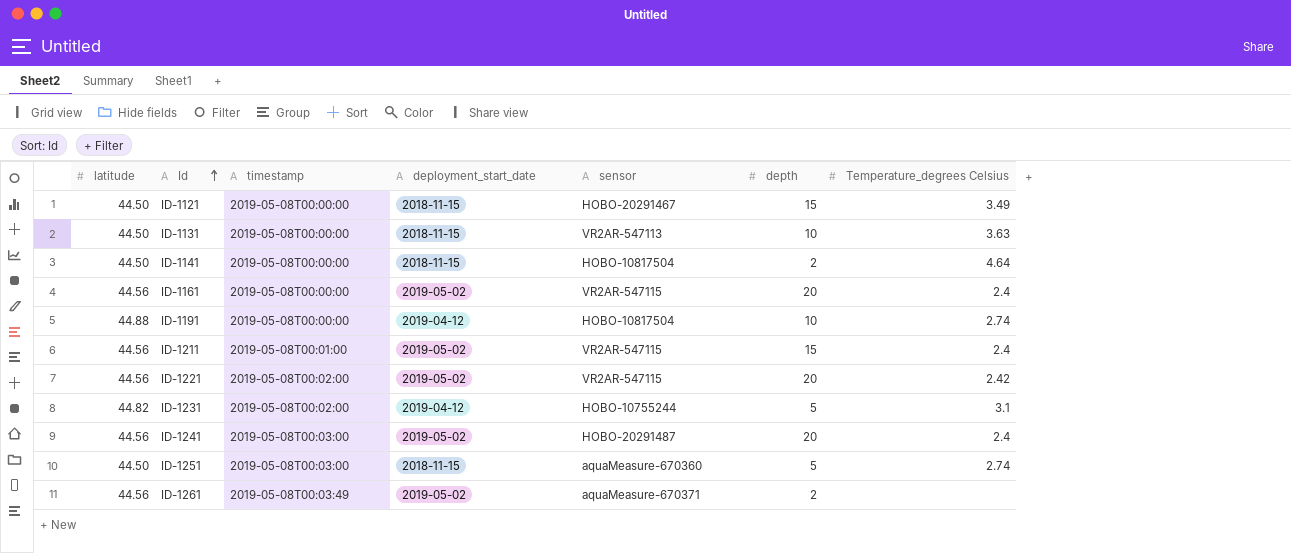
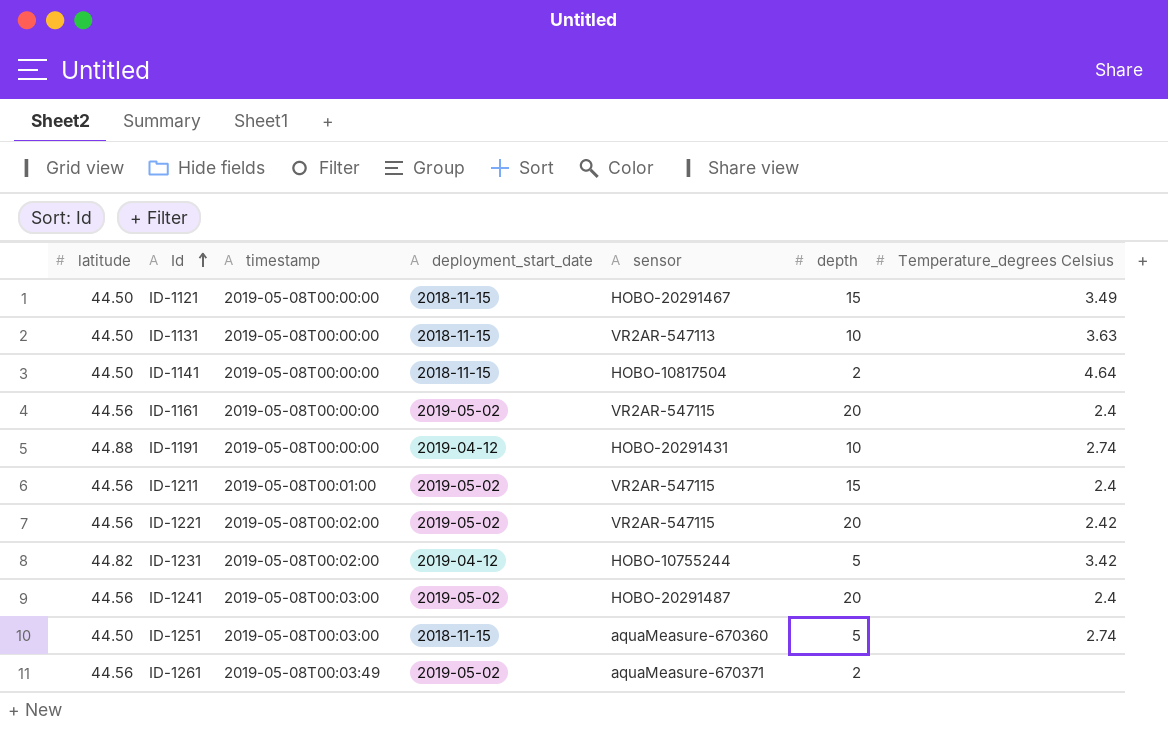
ID-1191 | sensor: HOBO-10817504 -> HOBO-20291431
ID-1231 | Temperature_degrees Celsius: 3.1 -> 3.42

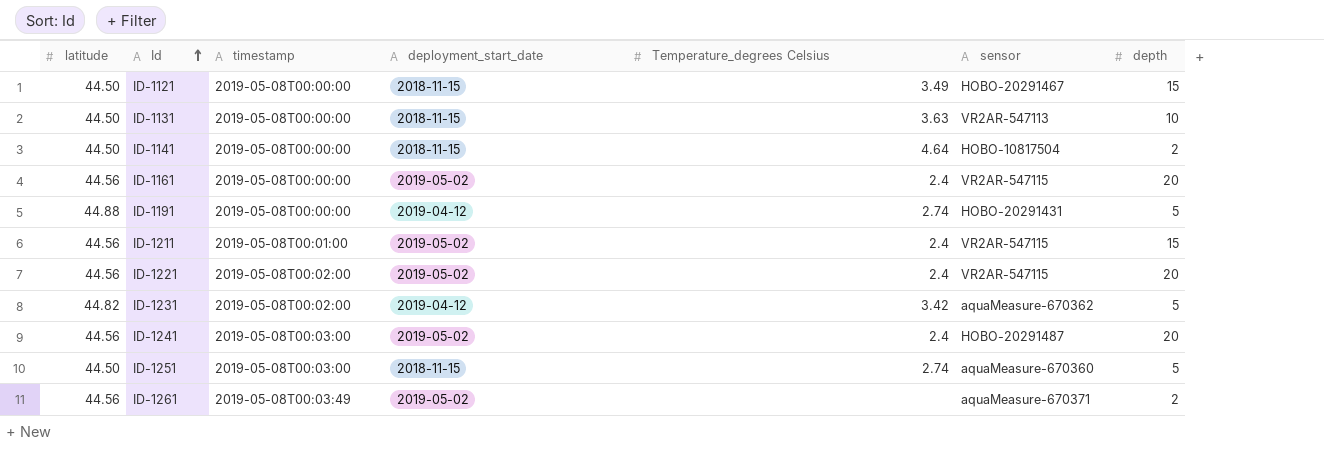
column Temperature_degrees Celsius | position: 7 -> 5
ID-1191 | depth: 10 -> 5
ID-1221 | Temperature_degrees Celsius: 2.42 -> 2.4
ID-1231 | sensor: HOBO-10755244 -> aquaMeasure-670362

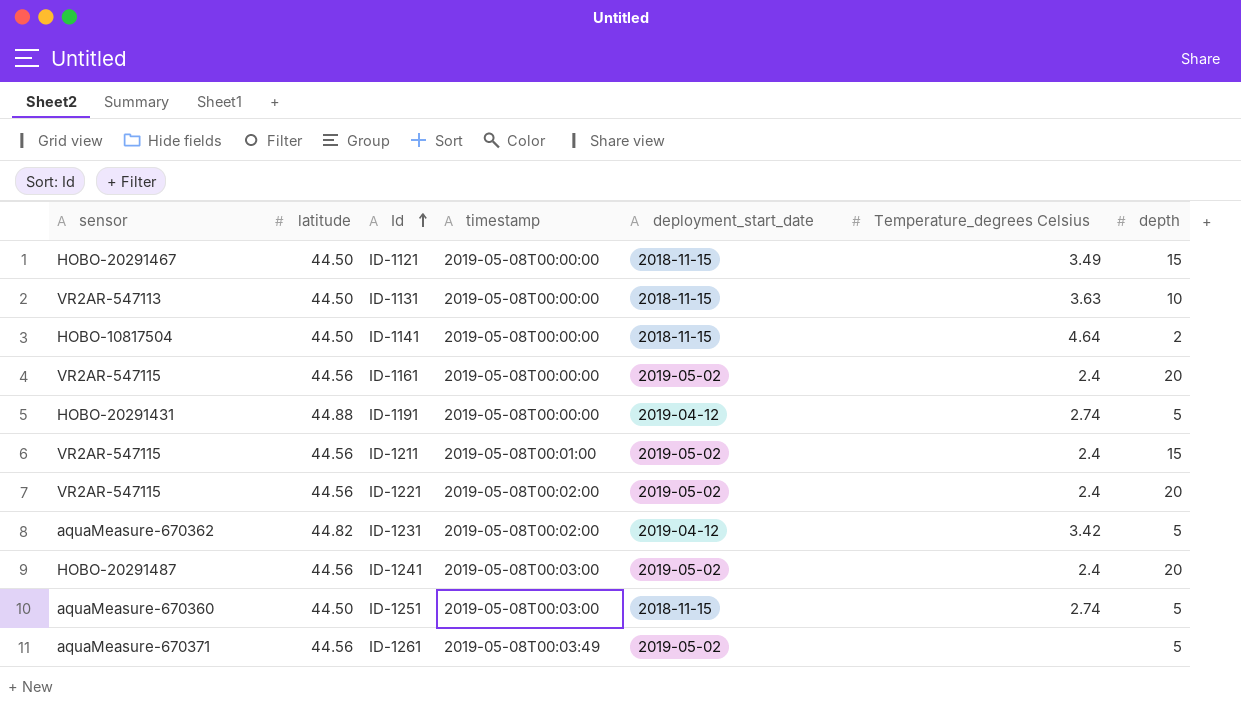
column sensor | position: 6 -> 1
ID-1261 | depth: 2 -> 5

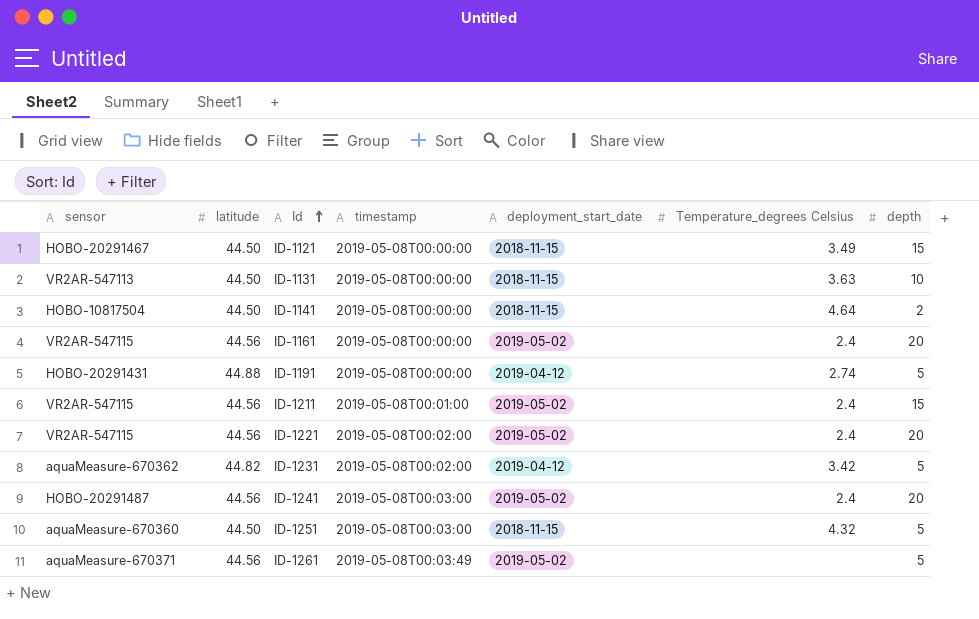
ID-1251 | Temperature_degrees Celsius: 2.74 -> 4.32

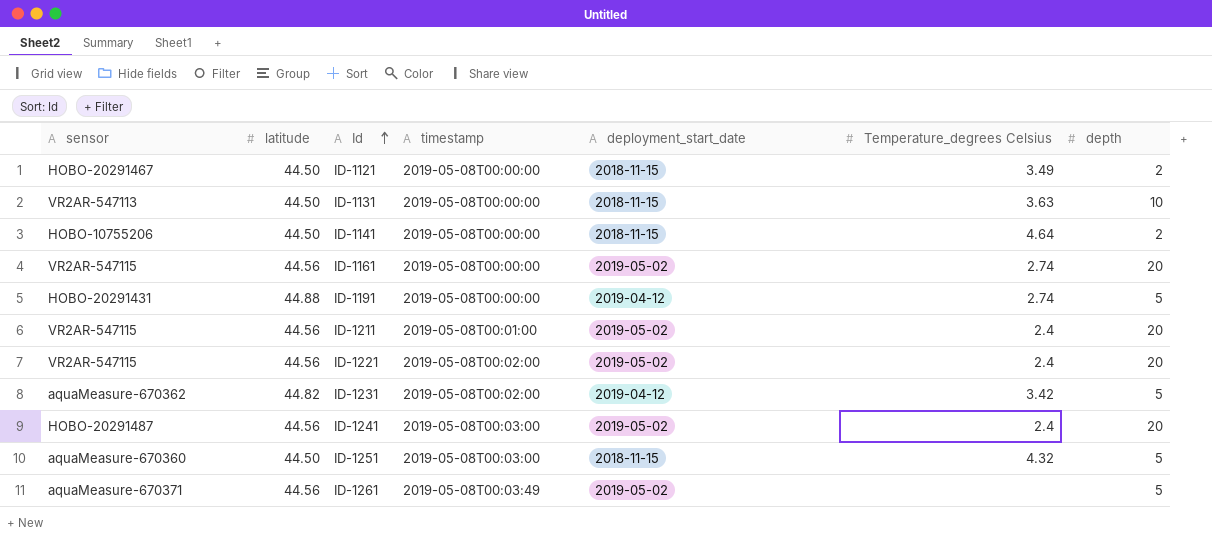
ID-1121 | depth: 15 -> 2
ID-1141 | sensor: HOBO-10817504 -> HOBO-10755206
ID-1161 | Temperature_degrees Celsius: 2.4 -> 2.74
ID-1211 | depth: 15 -> 20

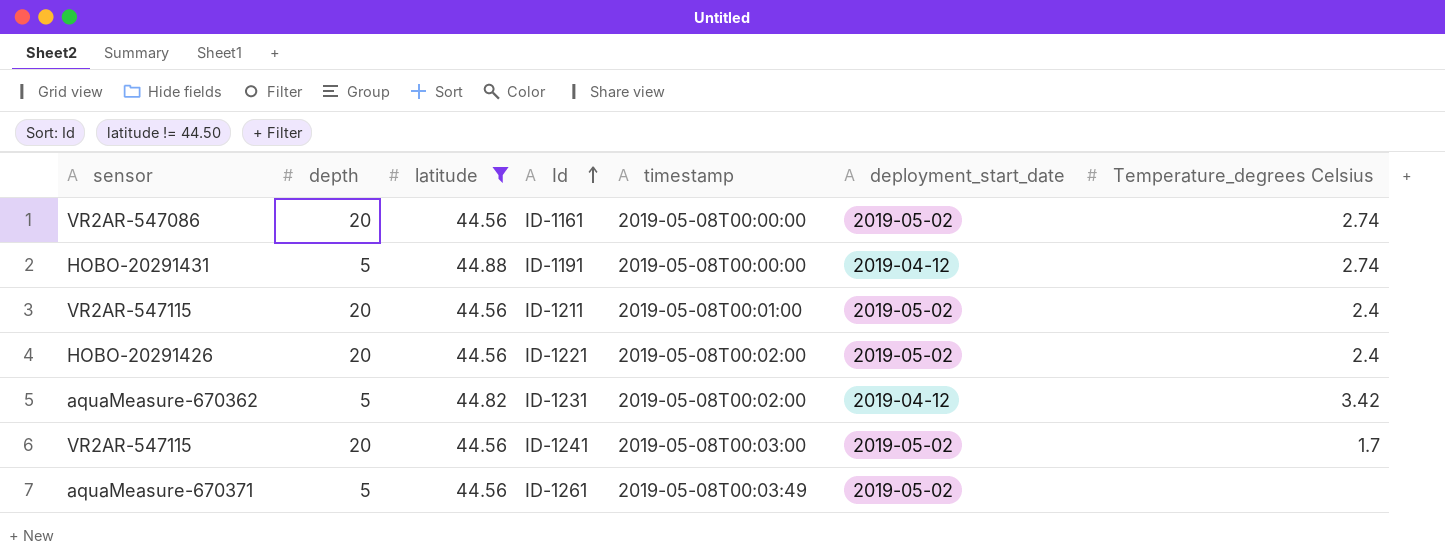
filter: none -> latitude != 44.50
column depth | position: 7 -> 2
ID-1161 | sensor: VR2AR-547115 -> VR2AR-547086
ID-1221 | sensor: VR2AR-547115 -> HOBO-20291426
ID-1241 | sensor: HOBO-20291487 -> VR2AR-547115
ID-1241 | Temperature_degrees Celsius: 2.4 -> 1.7

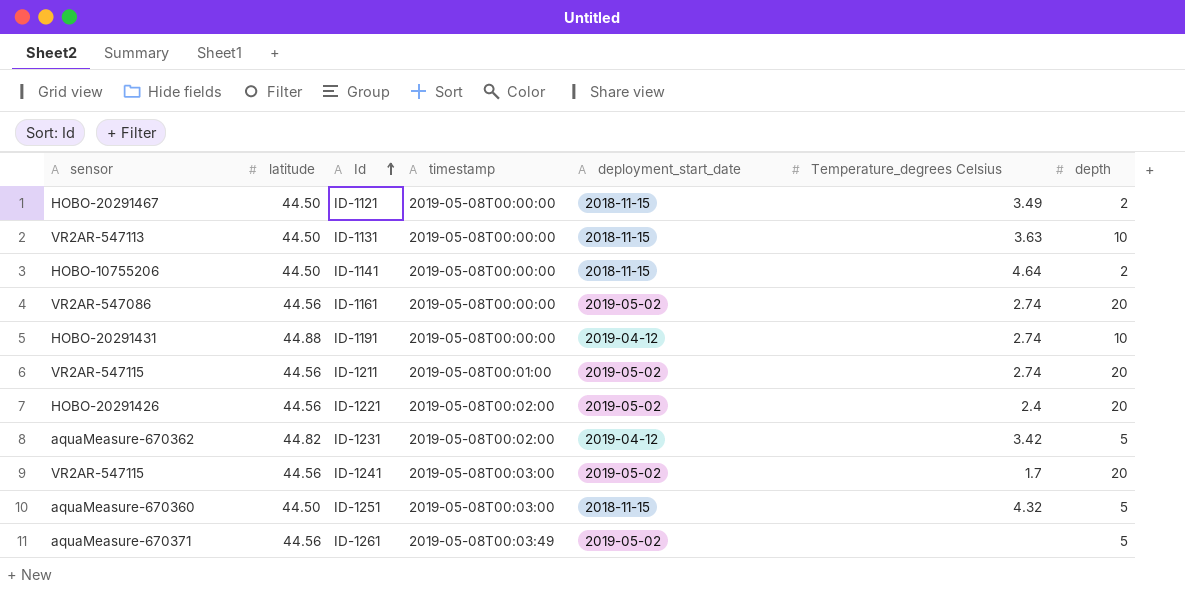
filter: latitude != 44.50 -> none
column depth | position: 2 -> 7
ID-1191 | depth: 5 -> 10
ID-1211 | Temperature_degrees Celsius: 2.4 -> 2.74

